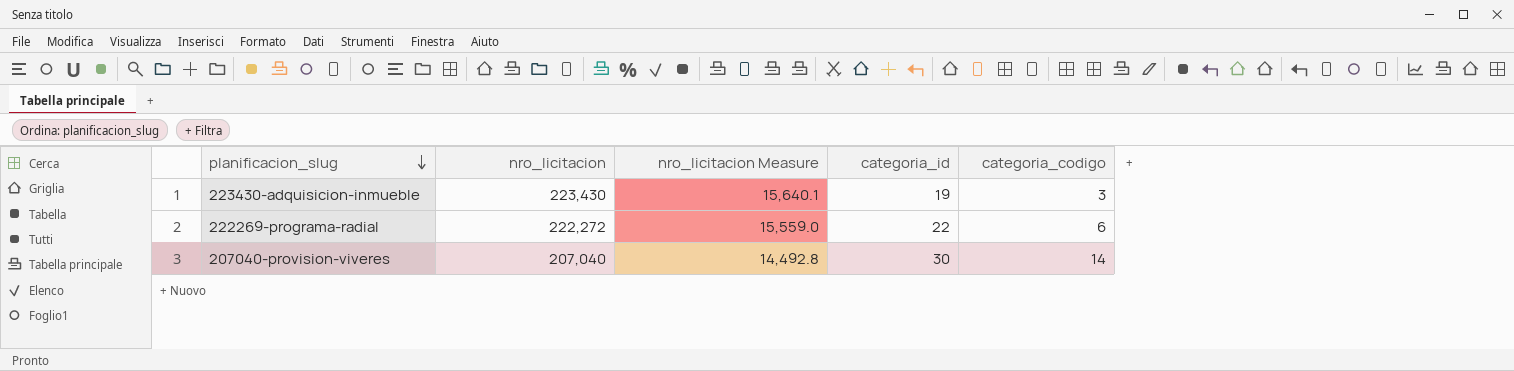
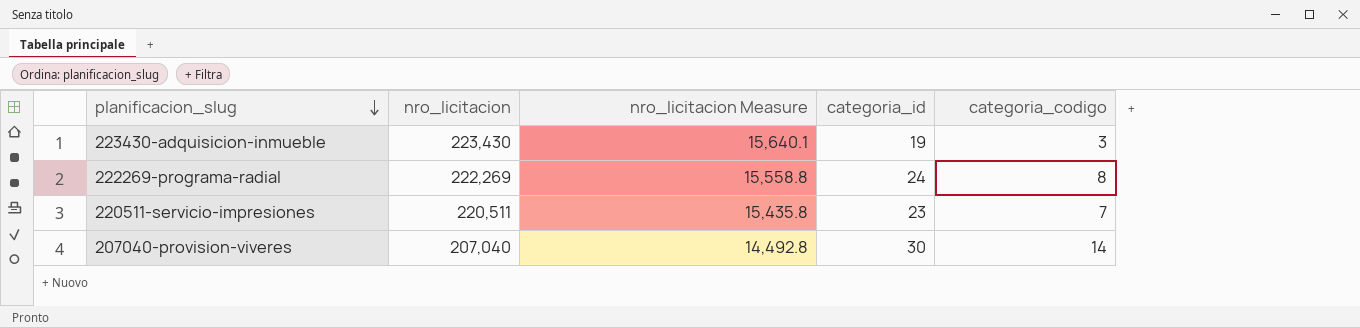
222269-programa-radial | nro_licitacion: 222,272 -> 222,269
222269-programa-radial | nro_licitacion Measure: 15,559.0 -> 15,558.8
222269-programa-radial | categoria_id: 22 -> 24
222269-programa-radial | categoria_codigo: 6 -> 8
row 220511-servicio-impresiones: none -> 220,511 | 15,435.8 | 23 | 7

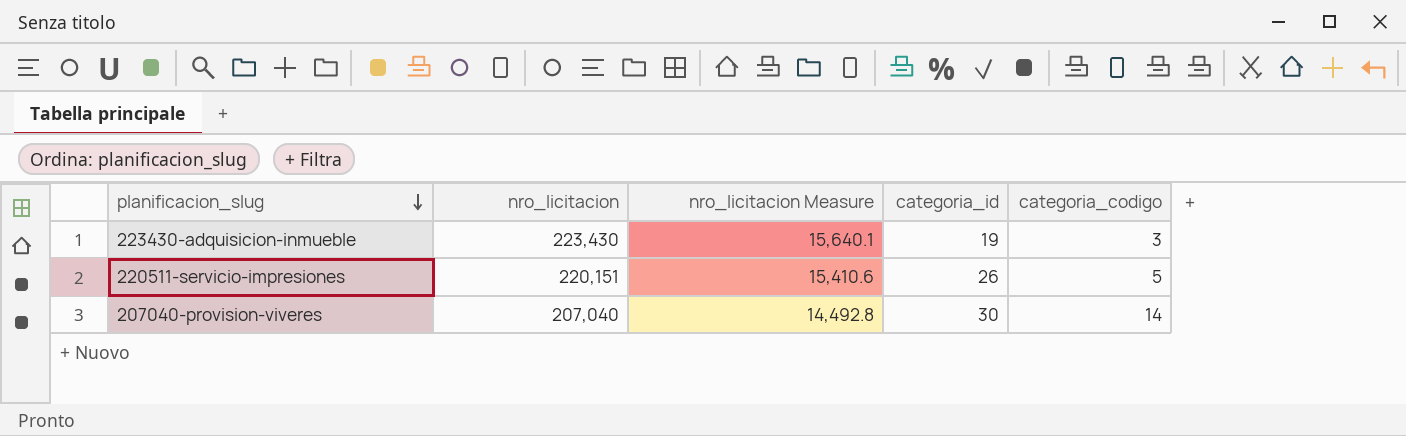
row 222269-programa-radial: 222,269 | 15,558.8 | 24 | 8 -> none
220511-servicio-impresiones | nro_licitacion: 220,511 -> 220,151
220511-servicio-impresiones | nro_licitacion Measure: 15,435.8 -> 15,410.6
220511-servicio-impresiones | categoria_id: 23 -> 26
220511-servicio-impresiones | categoria_codigo: 7 -> 5

